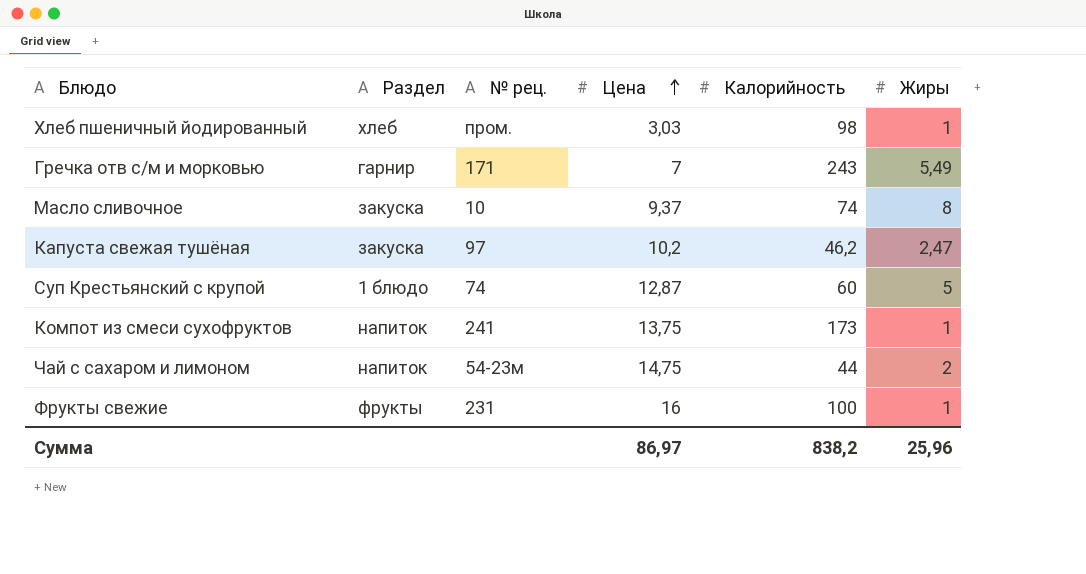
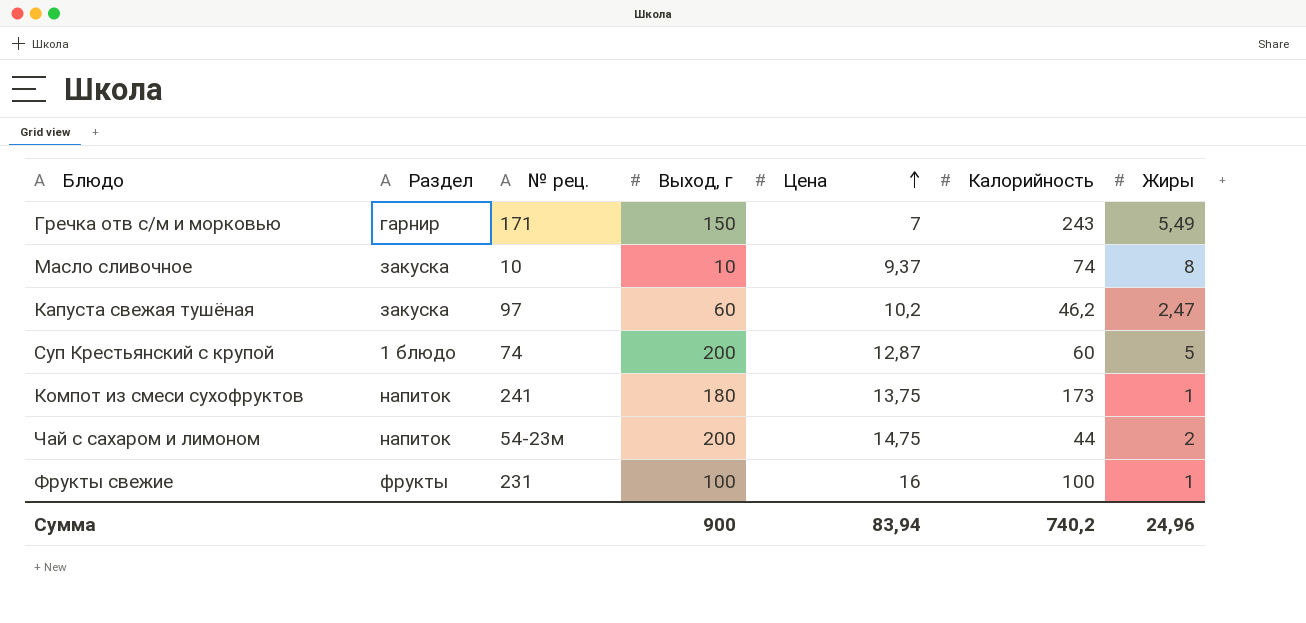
column Выход, г | position: none -> 4
row Хлеб пшеничный йодированный: хлеб | пром. | 3,03 | 98 | 1 -> none
Сумма | Цена: 86,97 -> 83,94
Сумма | Калорийность: 838,2 -> 740,2
Сумма | Жиры: 25,96 -> 24,96

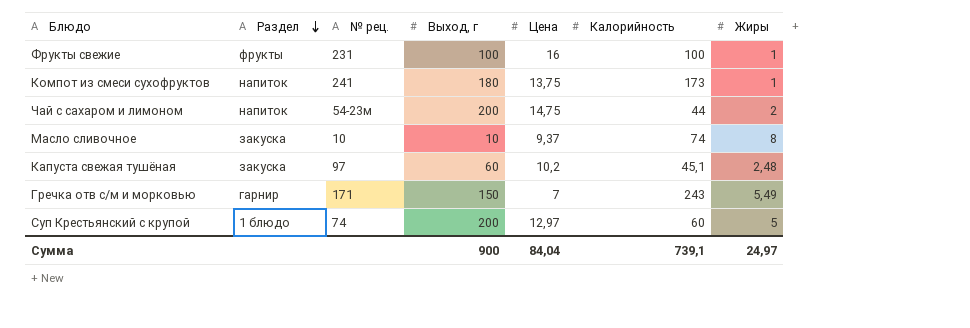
row order: Цена ascending -> Раздел descending
Капуста свежая тушёная | Калорийность: 46,2 -> 45,1
Капуста свежая тушёная | Жиры: 2,47 -> 2,48
Суп Крестьянский с крупой | Цена: 12,87 -> 12,97
Сумма | Цена: 83,94 -> 84,04
Сумма | Калорийность: 740,2 -> 739,1
Сумма | Жиры: 24,96 -> 24,97

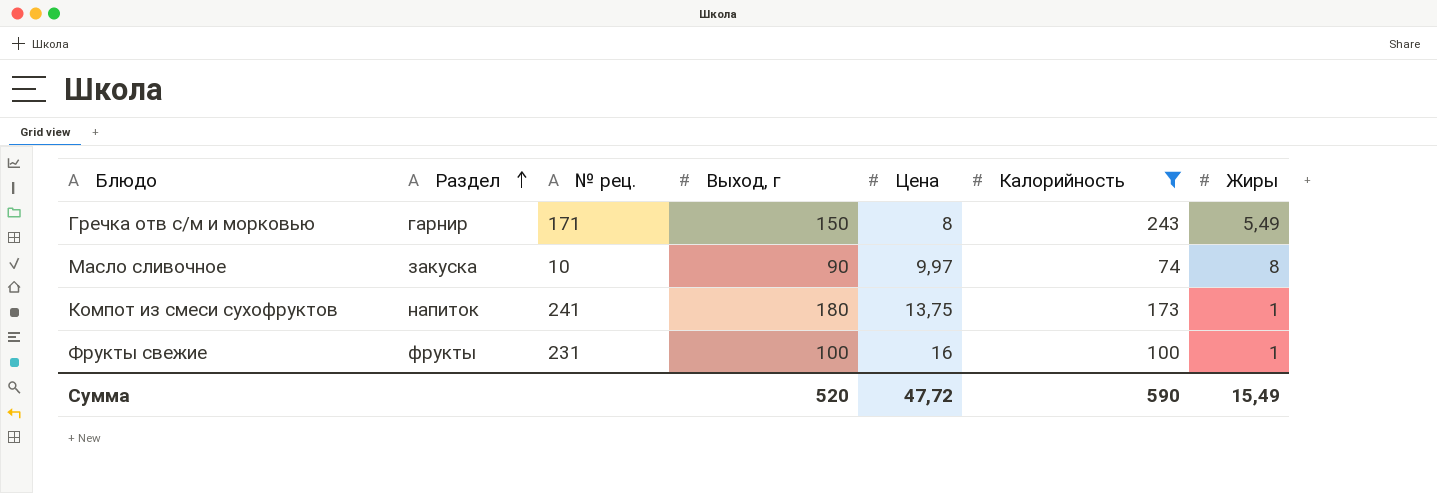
filter: none -> Калорийность >= 74
row order: Раздел descending -> Раздел ascending
Гречка отв с/м и морковью | Цена: 7 -> 8
Масло сливочное | Выход, г: 10 -> 90
Масло сливочное | Цена: 9,37 -> 9,97
Сумма | Выход, г: 900 -> 520
Сумма | Цена: 84,04 -> 47,72
Сумма | Калорийность: 739,1 -> 590
Сумма | Жиры: 24,97 -> 15,49

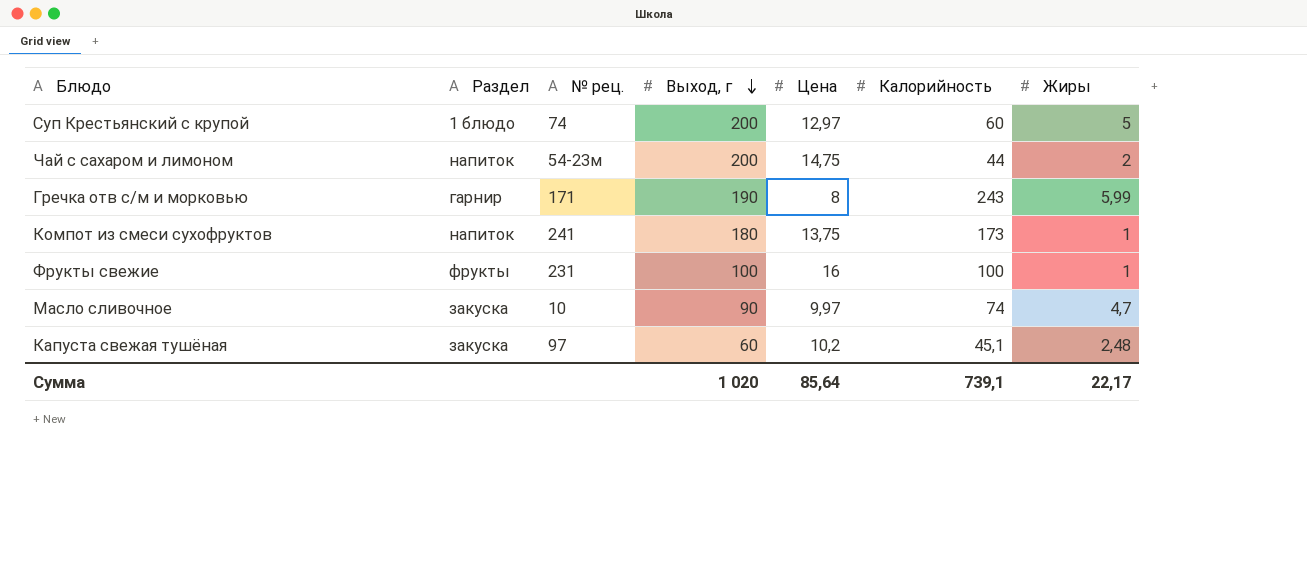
filter: Калорийность >= 74 -> none
row order: Раздел ascending -> Выход, г descending
Гречка отв с/м и морковью | Выход, г: 150 -> 190
Гречка отв с/м и морковью | Жиры: 5,49 -> 5,99
Масло сливочное | Жиры: 8 -> 4,7
Сумма | Выход, г: 520 -> 1 020
Сумма | Цена: 47,72 -> 85,64
Сумма | Калорийность: 590 -> 739,1
Сумма | Жиры: 15,49 -> 22,17

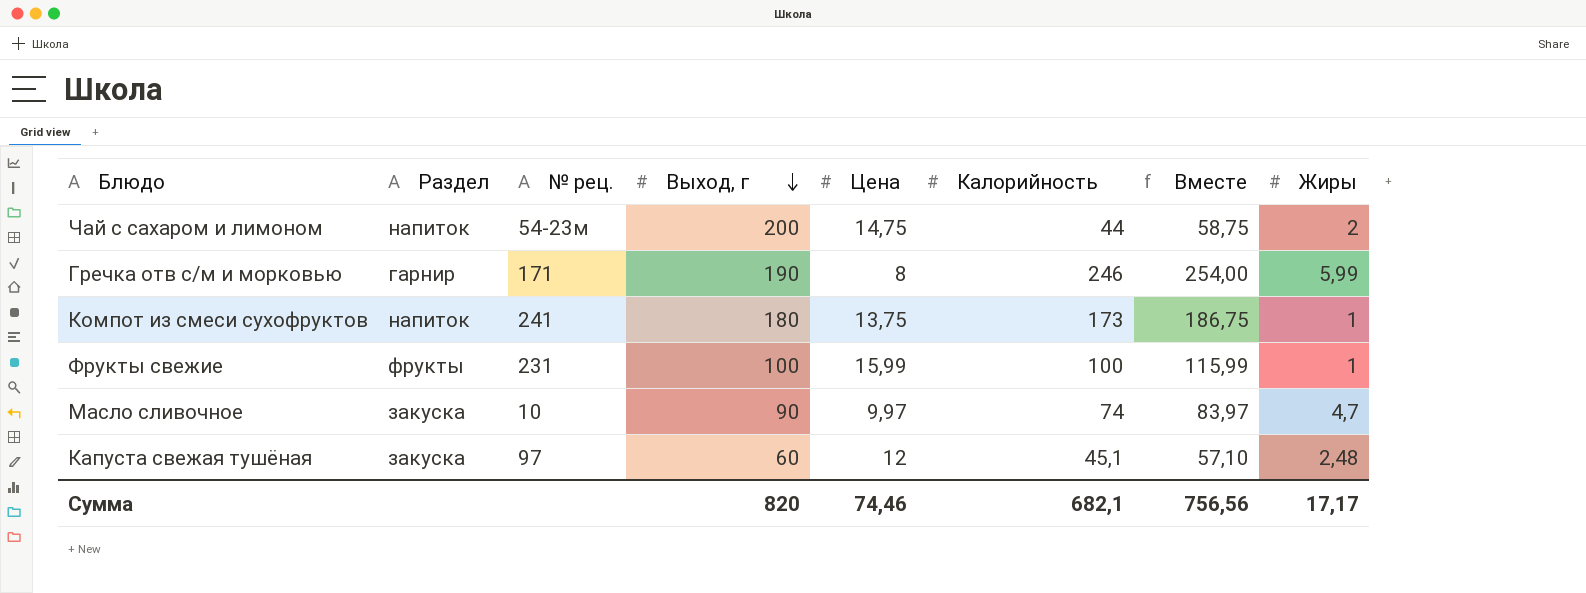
column Вместе | formula: none -> [Цена] + [Калорийность]
row Суп Крестьянский с крупой: 1 блюдо | 74 | 200 | 12,97 | 60 | 5 -> none
Гречка отв с/м и морковью | Калорийность: 243 -> 246
Фрукты свежие | Цена: 16 -> 15,99
Капуста свежая тушёная | Цена: 10,2 -> 12
Сумма | Выход, г: 1 020 -> 820
Сумма | Цена: 85,64 -> 74,46
Сумма | Калорийность: 739,1 -> 682,1
Сумма | Жиры: 22,17 -> 17,17

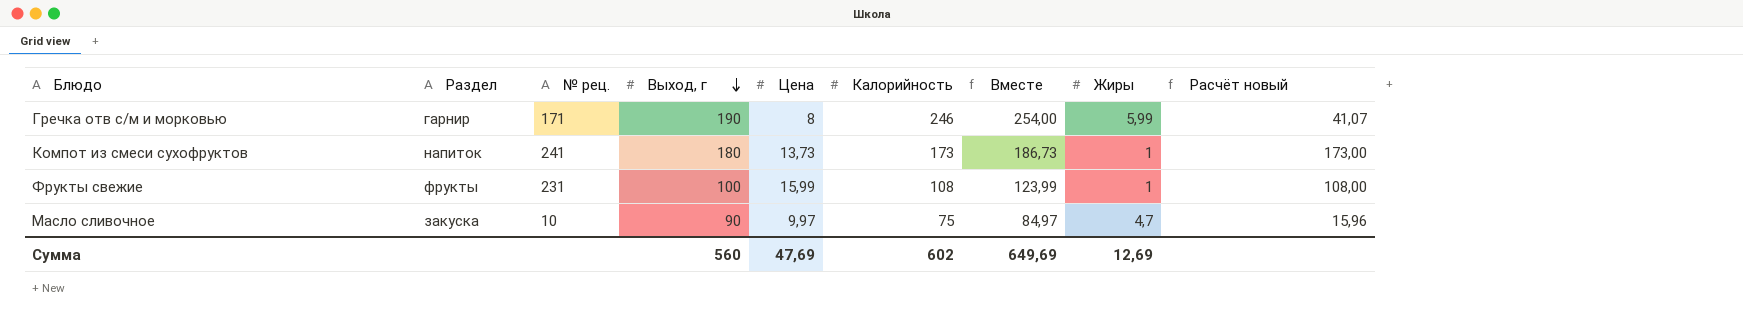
column Расчёт новый | formula: none -> [Калорийность] / [Жиры]
row Чай с сахаром и лимоном: напиток | 54-23м | 200 | 14,75 | 44 | 58,75 | 2 -> none
row Капуста свежая тушёная: закуска | 97 | 60 | 12 | 45,1 | 57,10 | 2,48 -> none
Компот из смеси сухофруктов | Цена: 13,75 -> 13,73
Компот из смеси сухофруктов | Вместе: 186,75 -> 186,73
Фрукты свежие | Калорийность: 100 -> 108
Фрукты свежие | Вместе: 115,99 -> 123,99
Масло сливочное | Калорийность: 74 -> 75
Масло сливочное | Вместе: 83,97 -> 84,97
Сумма | Выход, г: 820 -> 560
Сумма | Цена: 74,46 -> 47,69
Сумма | Калорийность: 682,1 -> 602
Сумма | Вместе: 756,56 -> 649,69
Сумма | Жиры: 17,17 -> 12,69

